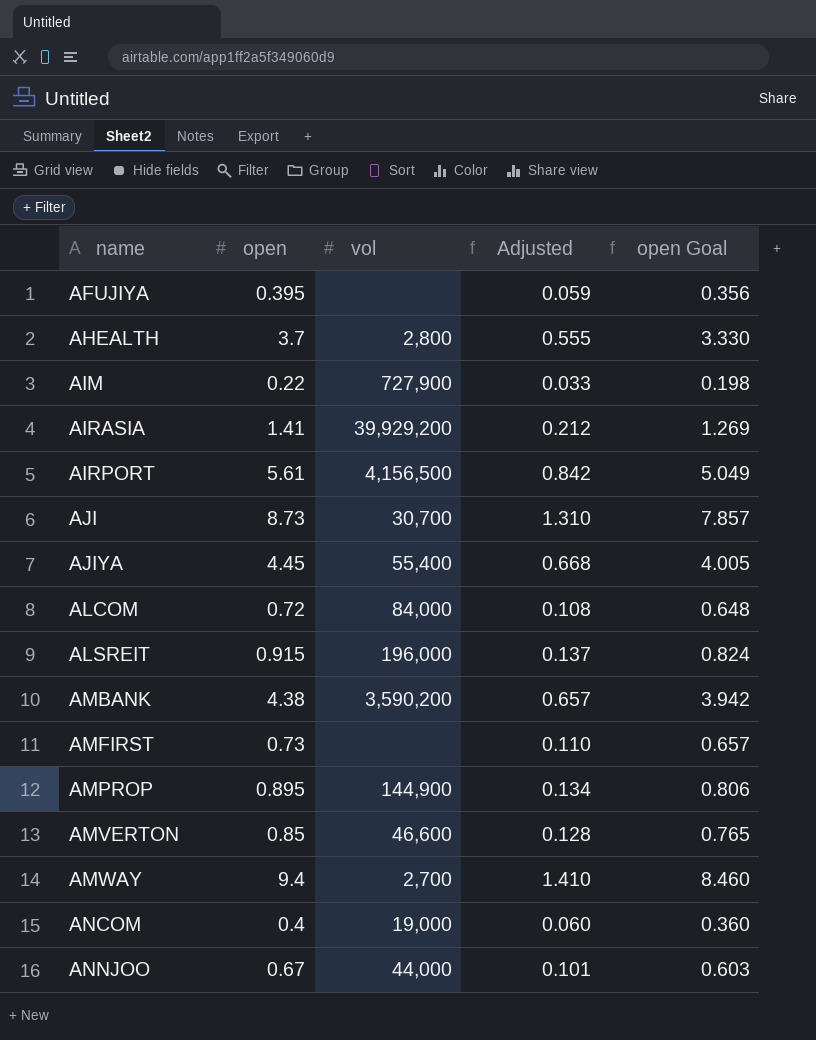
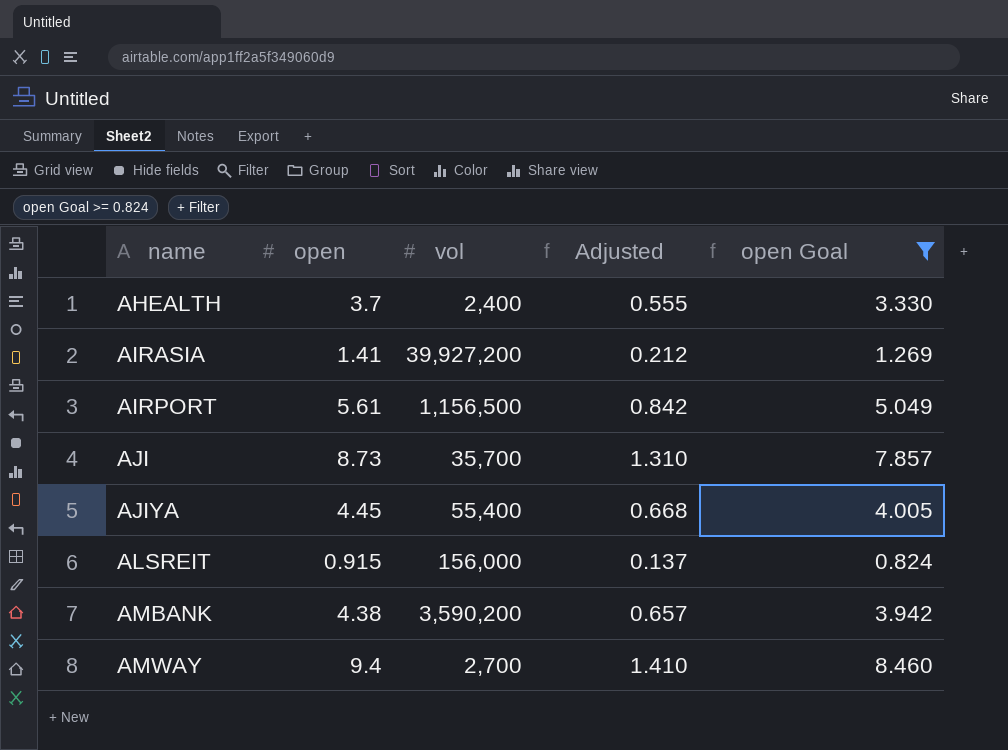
filter: none -> open Goal >= 0.824
AHEALTH | vol: 2,800 -> 2,400
AIRASIA | vol: 39,929,200 -> 39,927,200
AIRPORT | vol: 4,156,500 -> 1,156,500
AJI | vol: 30,700 -> 35,700
ALSREIT | vol: 196,000 -> 156,000

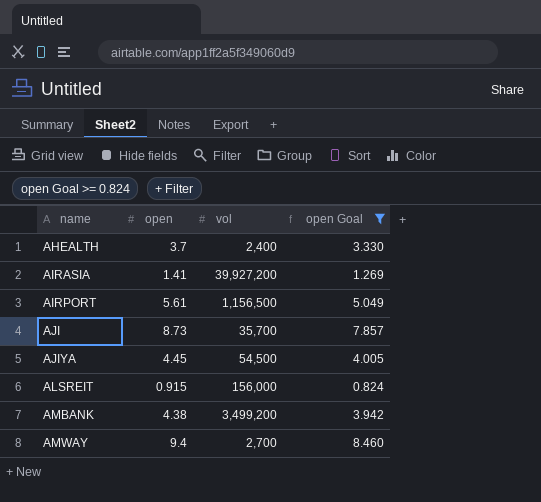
column Adjusted | formula: [open] * 0.15 -> none
AJIYA | vol: 55,400 -> 54,500
AMBANK | vol: 3,590,200 -> 3,499,200

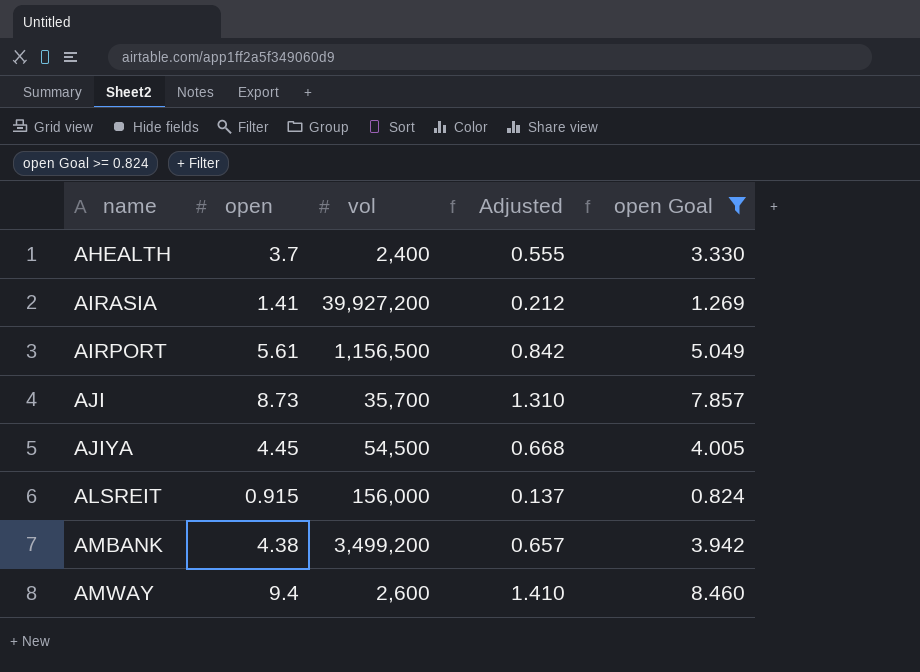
column Adjusted | formula: none -> [open] * 0.15
AMWAY | vol: 2,700 -> 2,600

